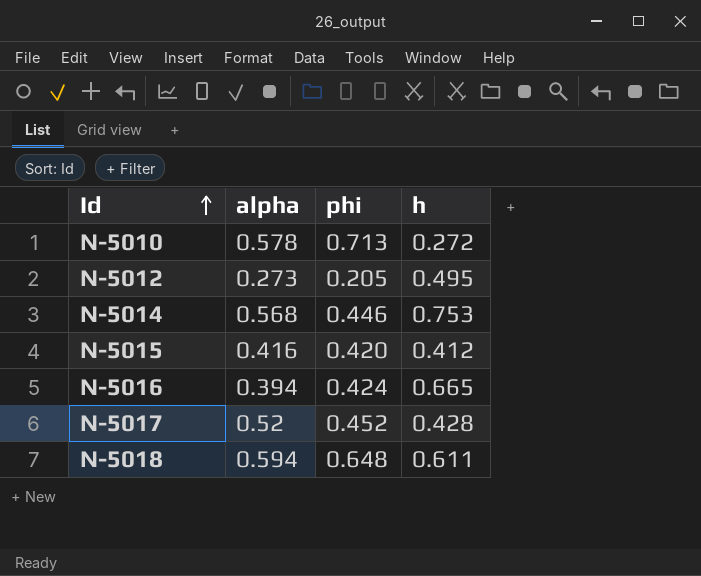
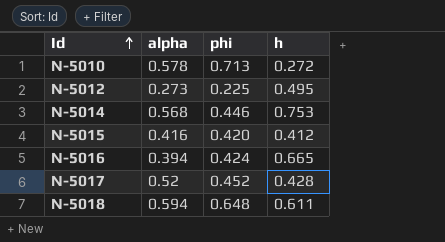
N-5012 | phi: 0.205 -> 0.225

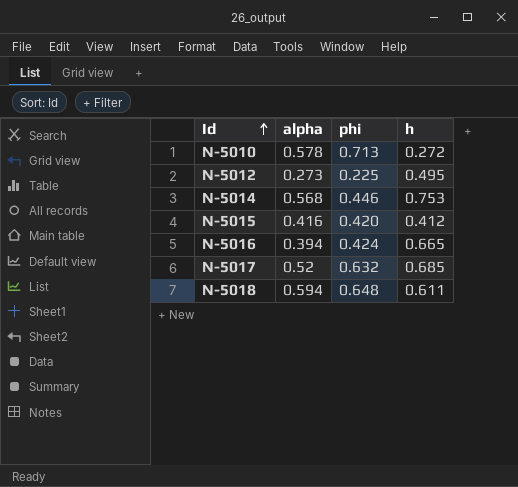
N-5017 | phi: 0.452 -> 0.632
N-5017 | h: 0.428 -> 0.685

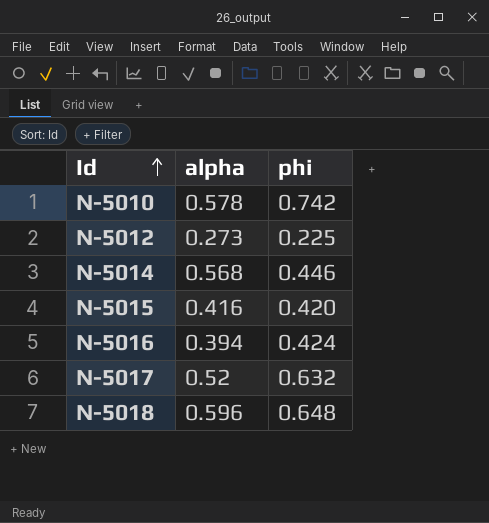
column h | position: 4 -> none
N-5010 | phi: 0.713 -> 0.742
N-5018 | alpha: 0.594 -> 0.596

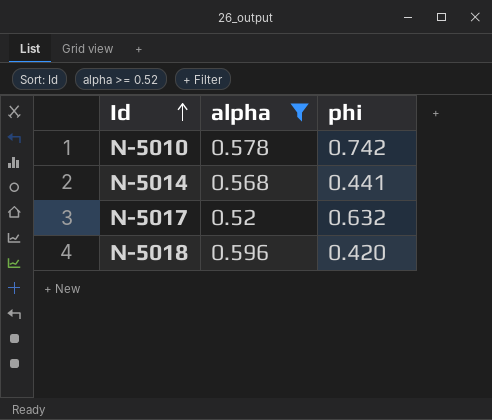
filter: none -> alpha >= 0.52
N-5014 | phi: 0.446 -> 0.441
N-5018 | phi: 0.648 -> 0.420

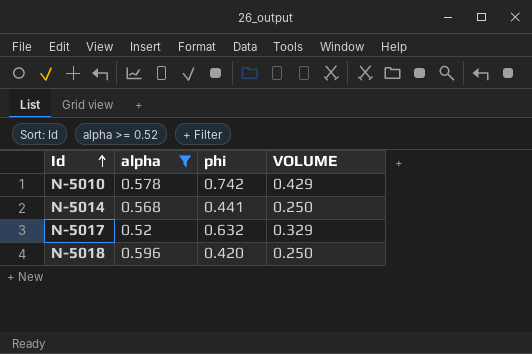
column VOLUME | formula: none -> [alpha] * [phi]

